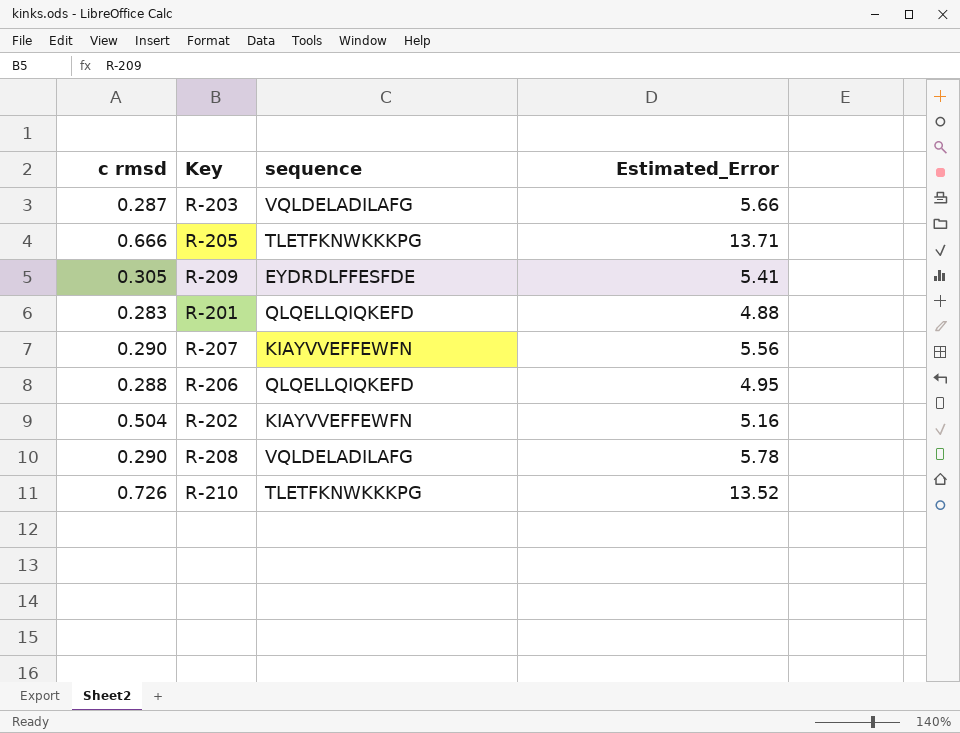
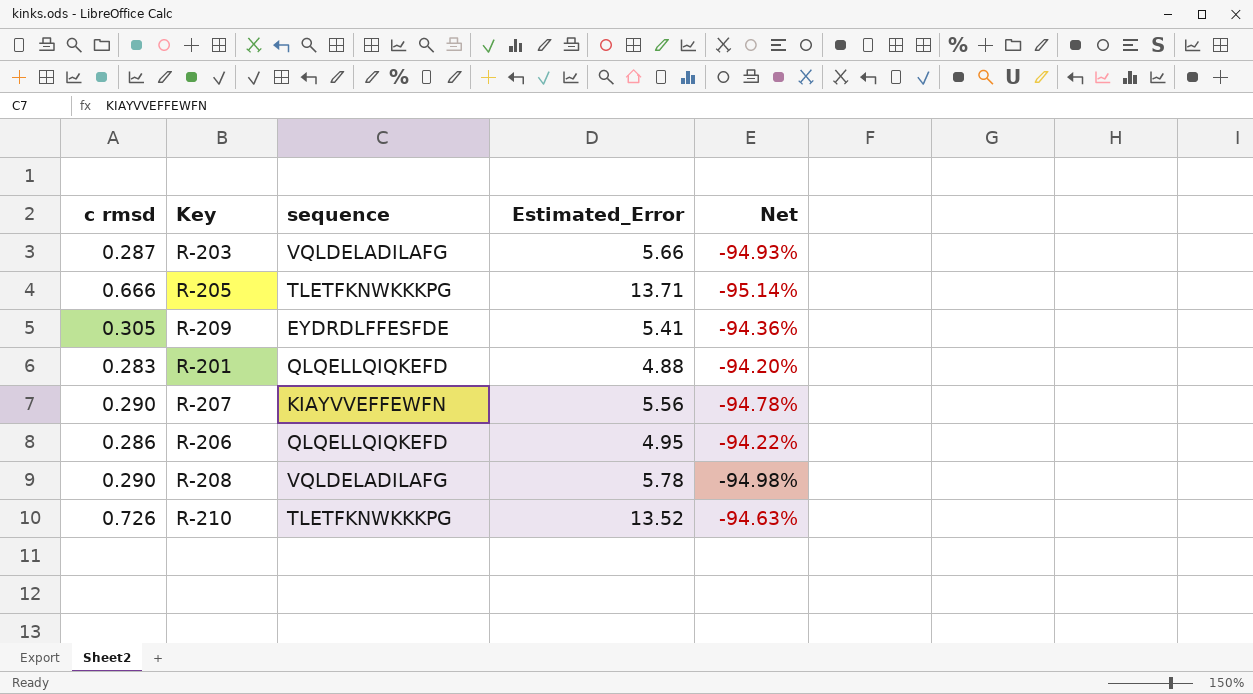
column Net | formula: none -> ([c rmsd] - [Estimated_Error]) / [Estimated_Error]
row R-202: 0.504 | KIAYVVEFFEWFN | 5.16 -> none
R-206 | c rmsd: 0.288 -> 0.286

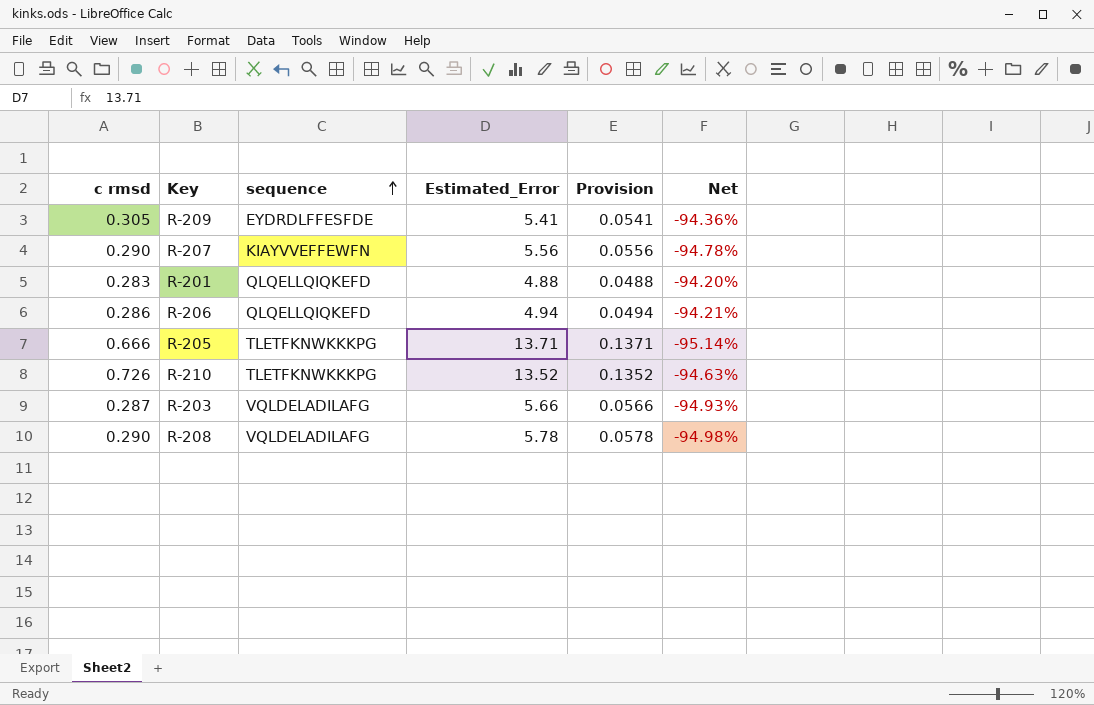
row order: none -> sequence ascending
column Provision | formula: none -> [Estimated_Error] * 0.01
R-206 | Estimated_Error: 4.95 -> 4.94
R-206 | Net: -94.22% -> -94.21%

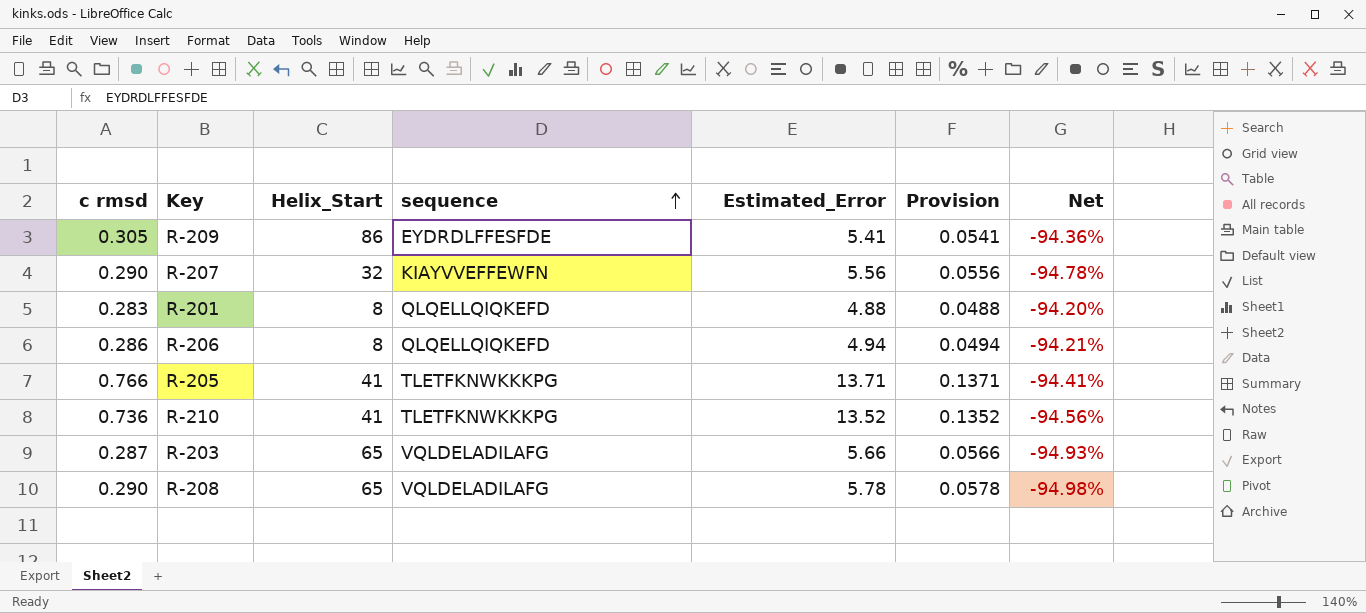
column Helix_Start | position: none -> 3
R-205 | c rmsd: 0.666 -> 0.766
R-205 | Net: -95.14% -> -94.41%
R-210 | c rmsd: 0.726 -> 0.736
R-210 | Net: -94.63% -> -94.56%

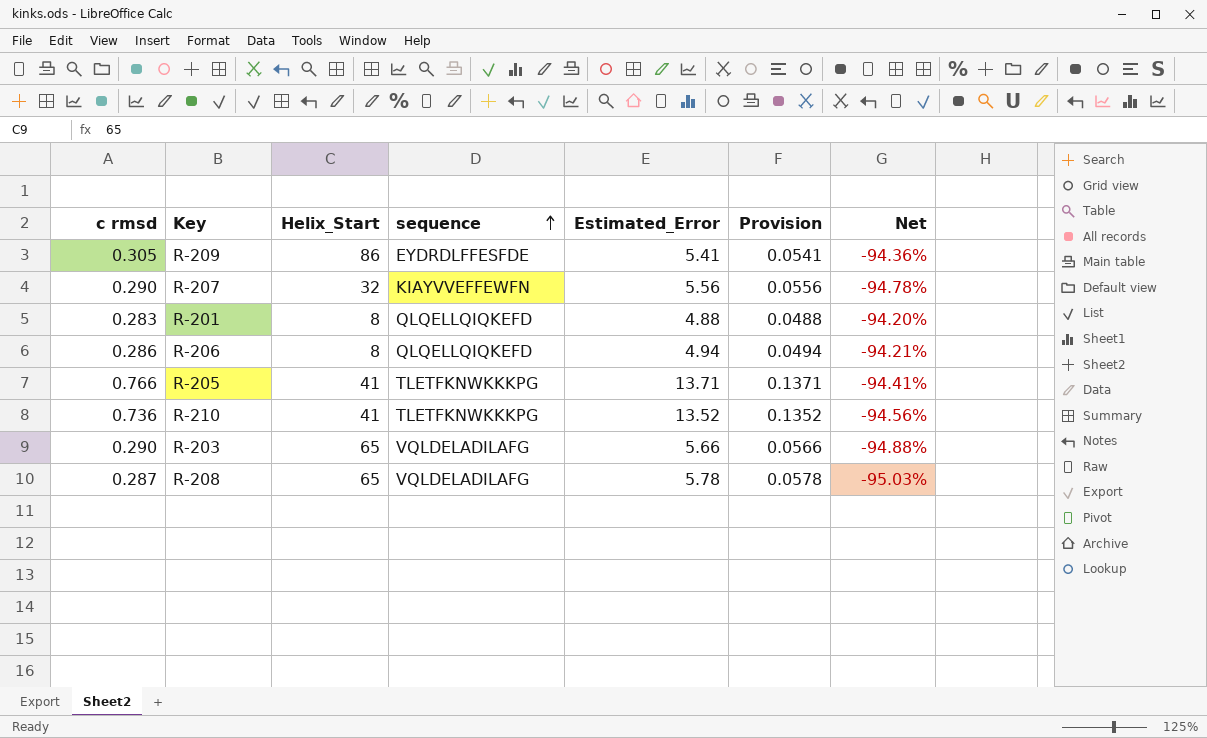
R-203 | c rmsd: 0.287 -> 0.290
R-203 | Net: -94.93% -> -94.88%
R-208 | c rmsd: 0.290 -> 0.287
R-208 | Net: -94.98% -> -95.03%

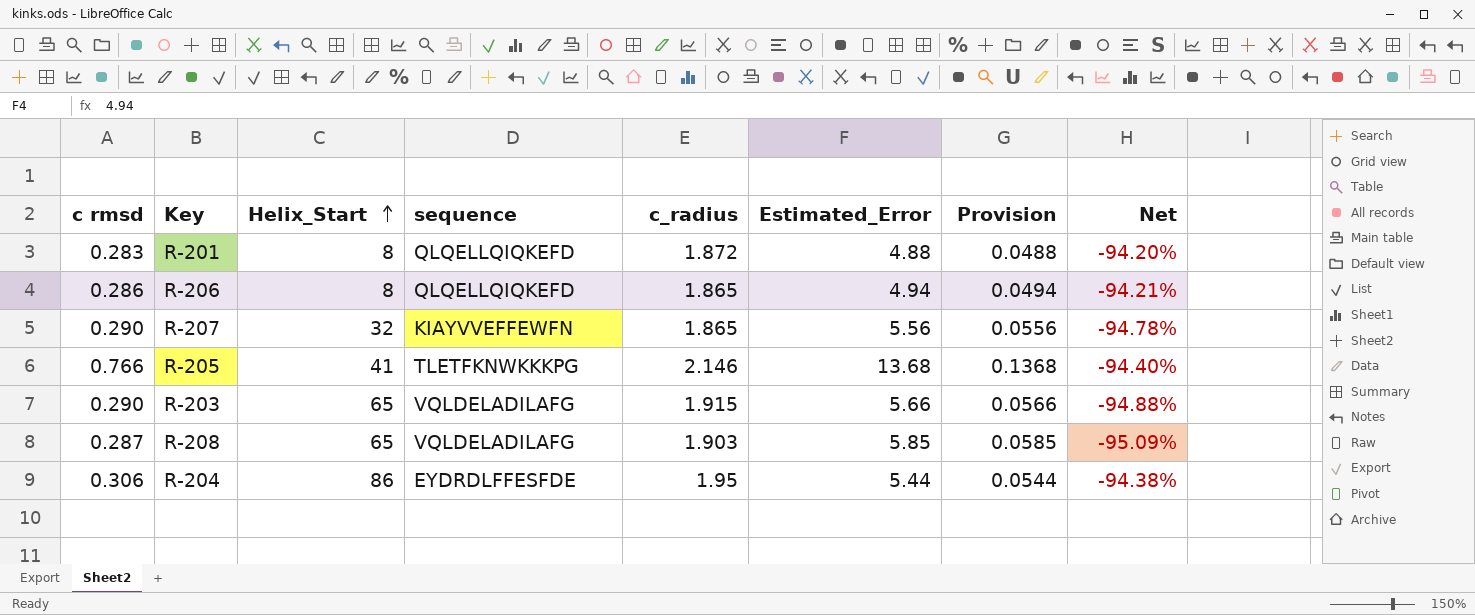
row order: sequence ascending -> Helix_Start ascending
column c_radius | position: none -> 5
row R-209: 0.305 | 86 | EYDRDLFFESFDE | 5.41 | 0.0541 | -94.36% -> none
row R-210: 0.736 | 41 | TLETFKNWKKKPG | 13.52 | 0.1352 | -94.56% -> none
R-205 | Estimated_Error: 13.71 -> 13.68
R-205 | Provision: 0.1371 -> 0.1368
R-205 | Net: -94.41% -> -94.40%
R-208 | Estimated_Error: 5.78 -> 5.85
R-208 | Provision: 0.0578 -> 0.0585
R-208 | Net: -95.03% -> -95.09%
row R-204: none -> 0.306 | 86 | EYDRDLFFESFDE | 1.95 | 5.44 | 0.0544 | -94.38%

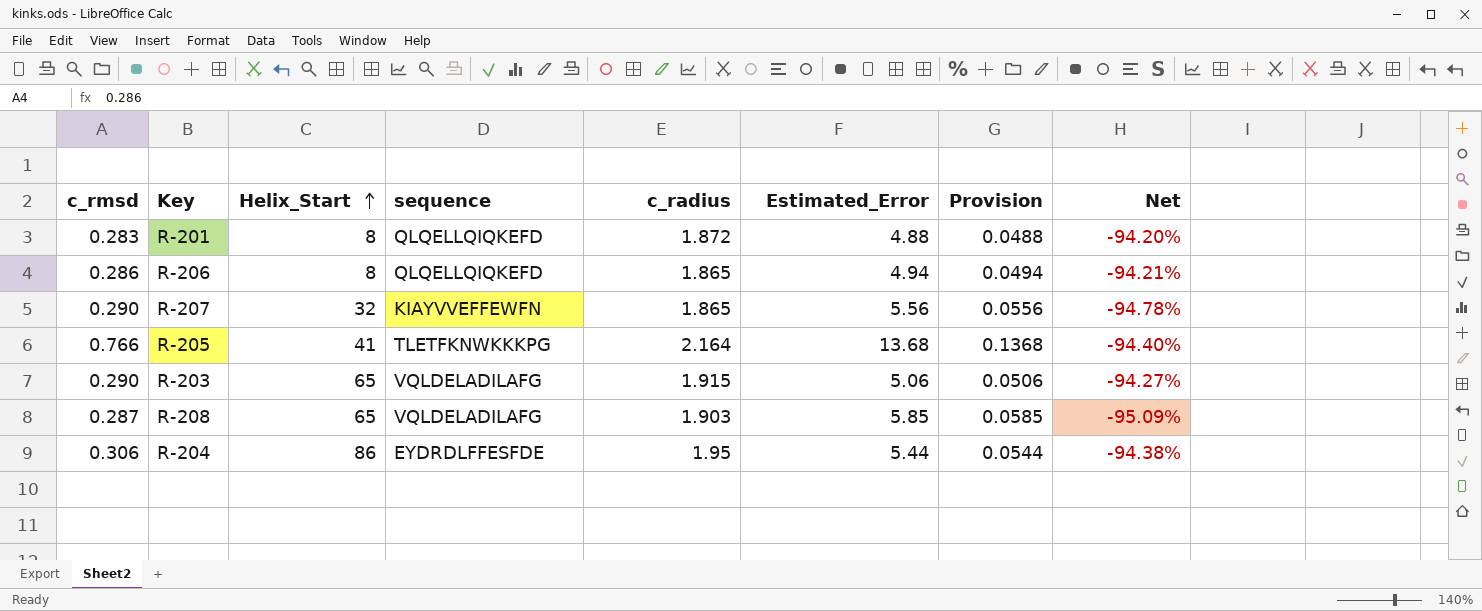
column name: c rmsd -> c_rmsd
R-205 | c_radius: 2.146 -> 2.164
R-203 | Estimated_Error: 5.66 -> 5.06
R-203 | Provision: 0.0566 -> 0.0506
R-203 | Net: -94.88% -> -94.27%

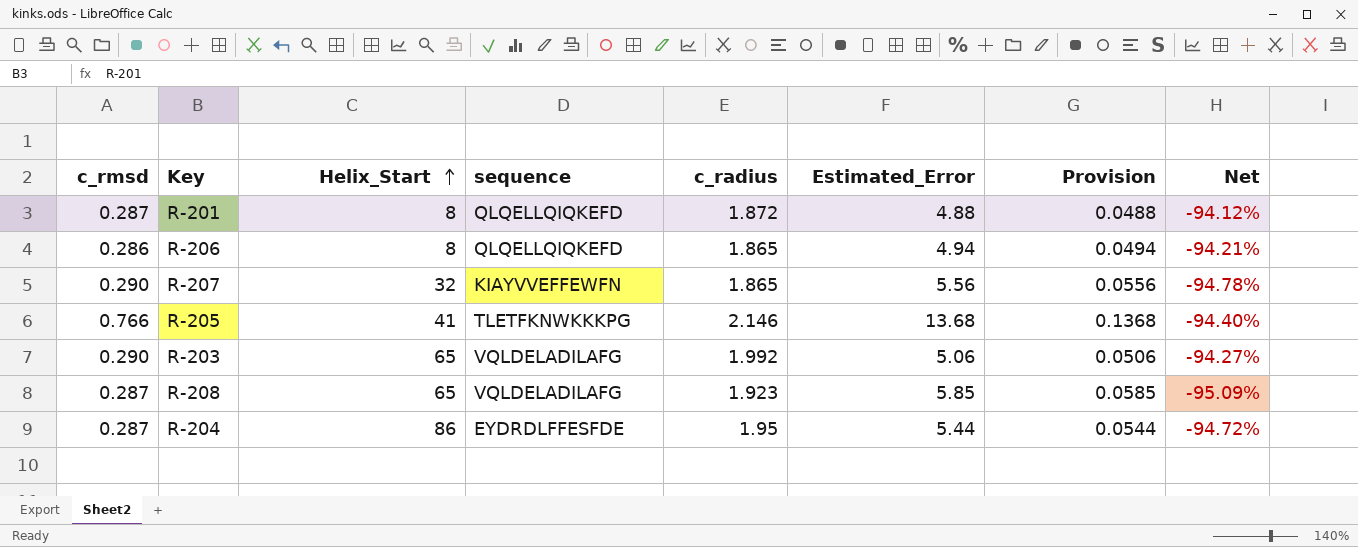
R-201 | c_rmsd: 0.283 -> 0.287
R-201 | Net: -94.20% -> -94.12%
R-205 | c_radius: 2.164 -> 2.146
R-203 | c_radius: 1.915 -> 1.992
R-208 | c_radius: 1.903 -> 1.923
R-204 | c_rmsd: 0.306 -> 0.287
R-204 | Net: -94.38% -> -94.72%

